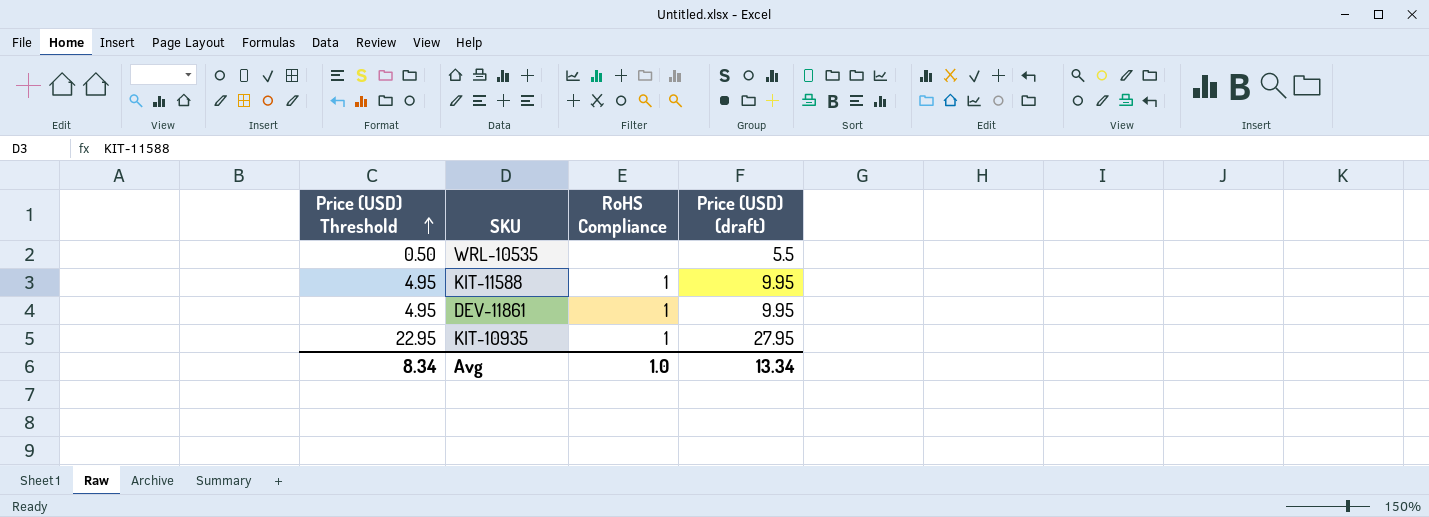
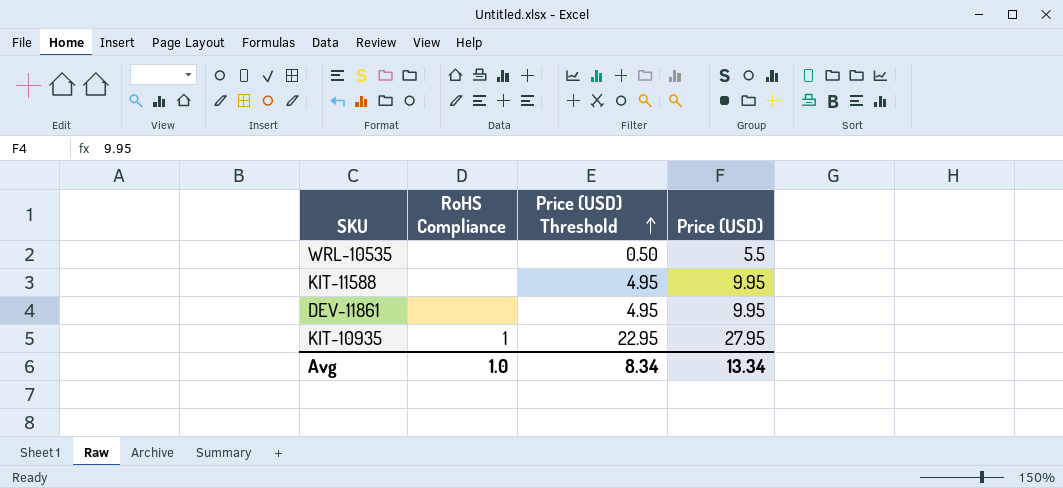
column Price (USD) Threshold | position: 1 -> 3
column name: Price (USD) (draft) -> Price (USD)
KIT-11588 | RoHS Compliance: 1 -> none
DEV-11861 | RoHS Compliance: 1 -> none

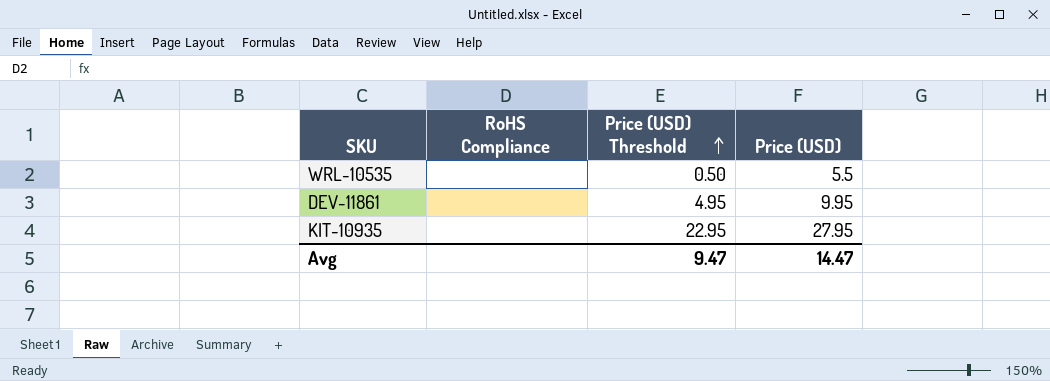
row KIT-11588: none | 4.95 | 9.95 -> none
KIT-10935 | RoHS Compliance: 1 -> none
Avg | RoHS Compliance: 1.0 -> none
Avg | Price (USD) Threshold: 8.34 -> 9.47
Avg | Price (USD): 13.34 -> 14.47

